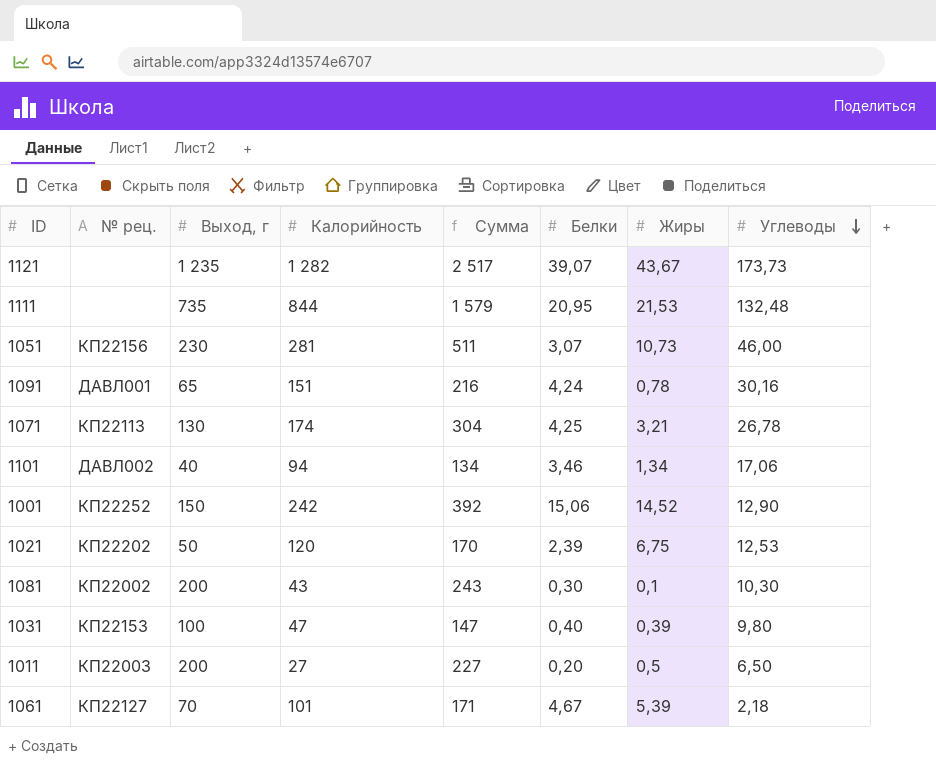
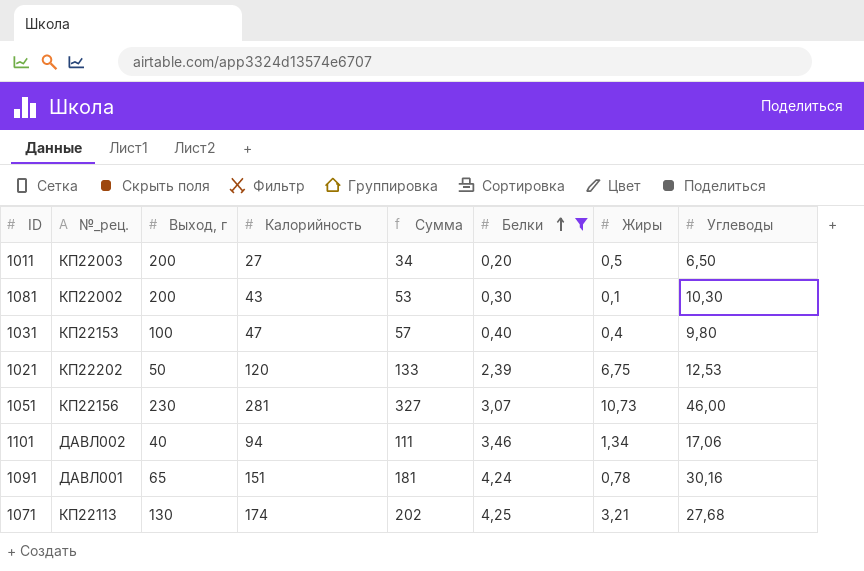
filter: none -> Белки <= 4,25
row order: Углеводы descending -> Белки ascending
column name: № рец. -> №_рец.
column Сумма | formula: [Выход, г] + [Калорийность] -> [Калорийность] + [Углеводы]
1031 | Жиры: 0,39 -> 0,4
1071 | Углеводы: 26,78 -> 27,68

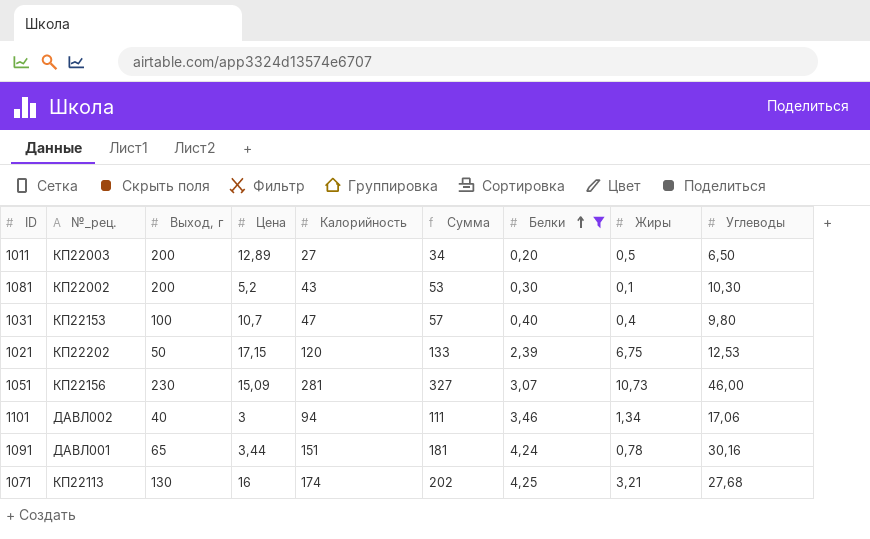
column Цена | position: none -> 4

